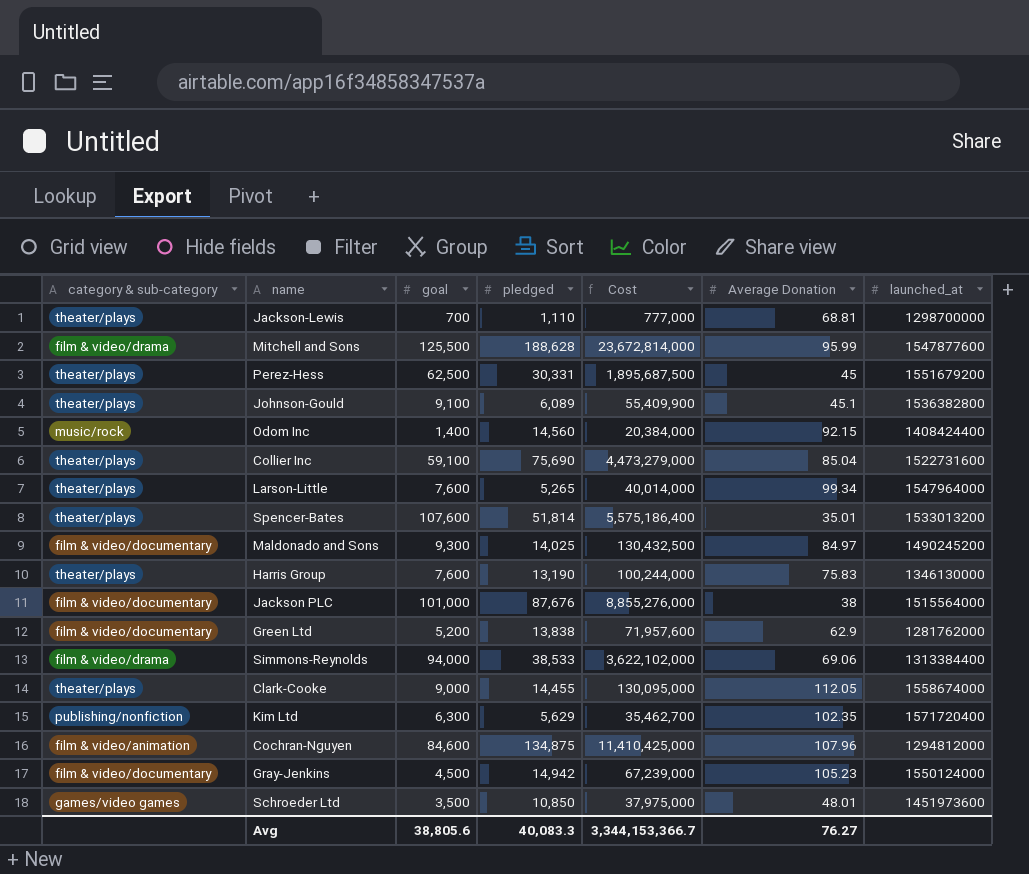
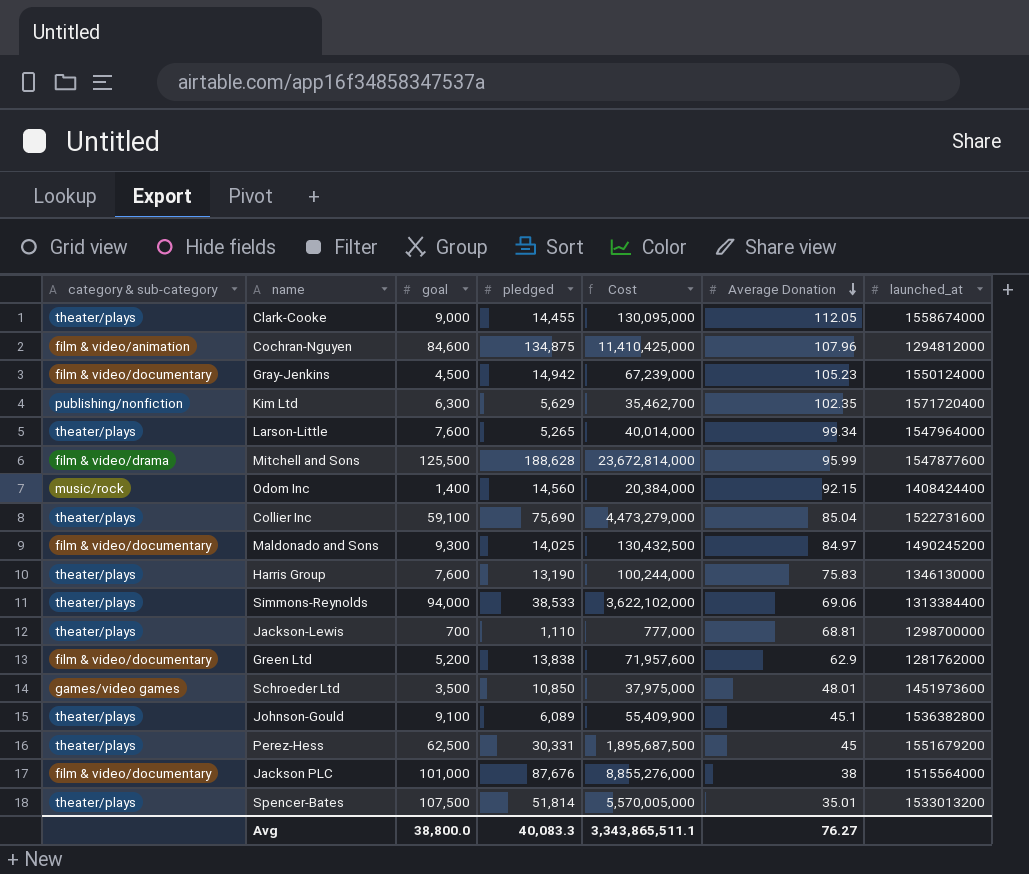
row order: none -> Average Donation descending
Simmons-Reynolds | category & sub-category: film & video/drama -> theater/plays
Spencer-Bates | goal: 107,600 -> 107,500
Spencer-Bates | Cost: 5,575,186,400 -> 5,570,005,000
Avg | goal: 38,805.6 -> 38,800.0
Avg | Cost: 3,344,153,366.7 -> 3,343,865,511.1

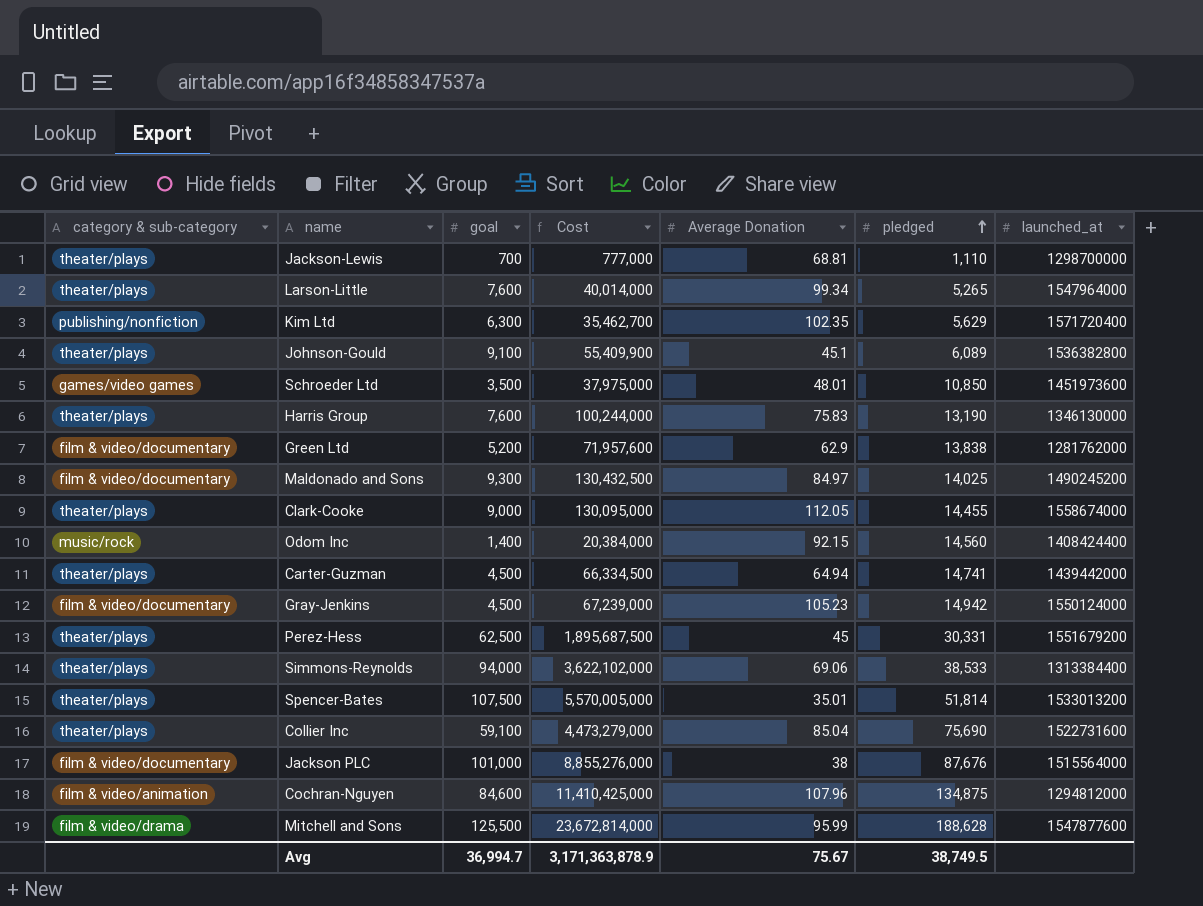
row order: Average Donation descending -> pledged ascending
column pledged | position: 4 -> 6
row Carter-Guzman: none -> theater/plays | 4,500 | 66,334,500 | 64.94 | 14,741 | 1439442000
Avg | goal: 38,800.0 -> 36,994.7
Avg | Cost: 3,343,865,511.1 -> 3,171,363,878.9
Avg | Average Donation: 76.27 -> 75.67
Avg | pledged: 40,083.3 -> 38,749.5

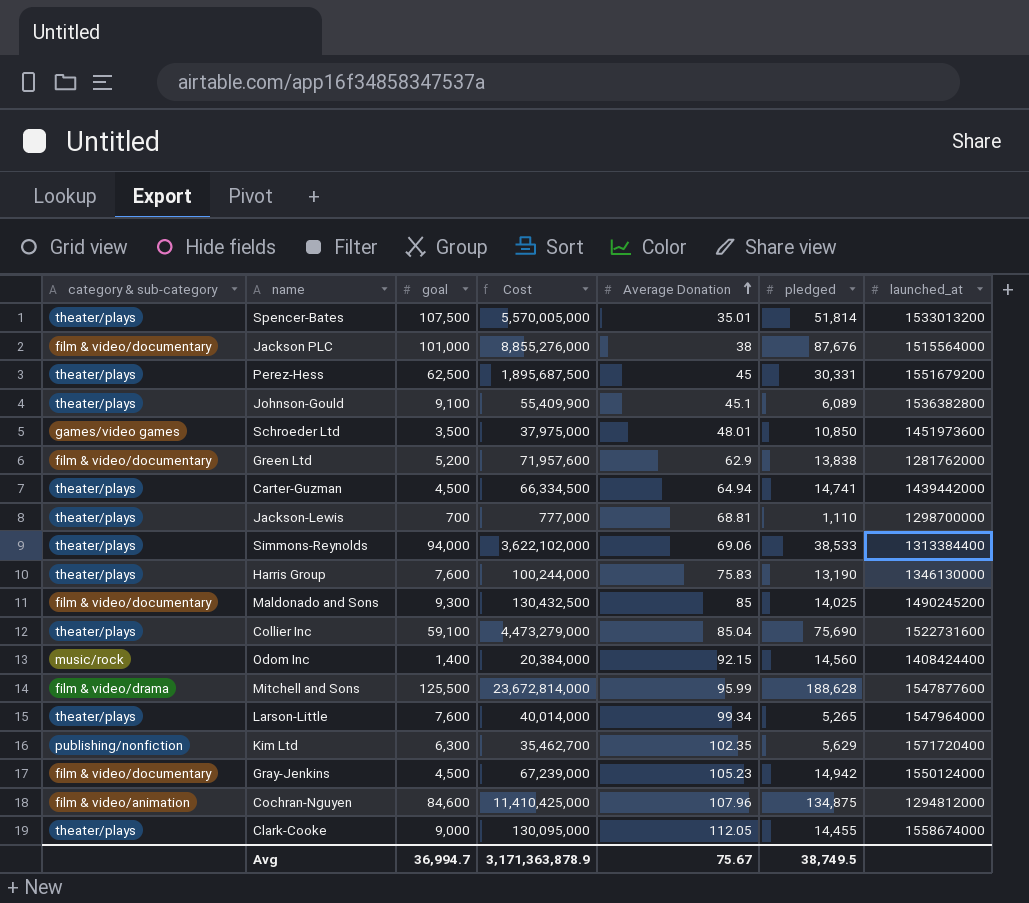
row order: pledged ascending -> Average Donation ascending
Maldonado and Sons | Average Donation: 84.97 -> 85

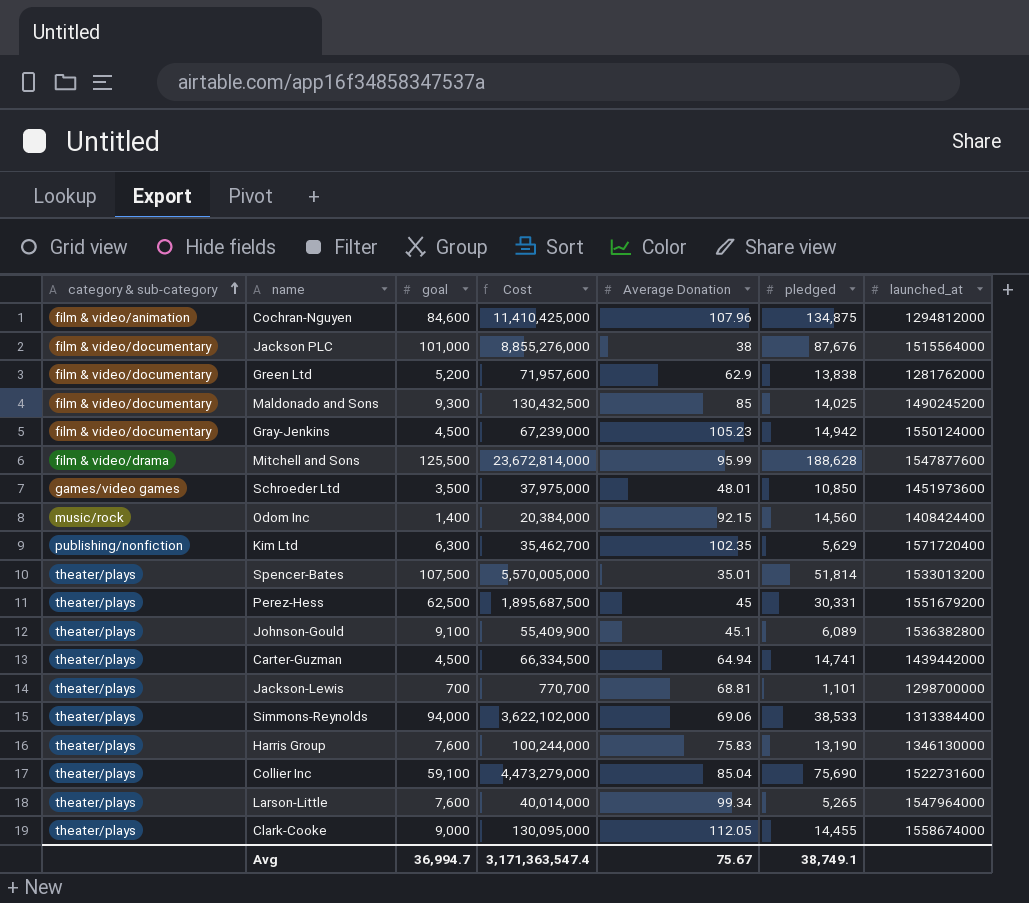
row order: Average Donation ascending -> category & sub-category ascending
Jackson-Lewis | Cost: 777,000 -> 770,700
Jackson-Lewis | pledged: 1,110 -> 1,101
Avg | Cost: 3,171,363,878.9 -> 3,171,363,547.4
Avg | pledged: 38,749.5 -> 38,749.1

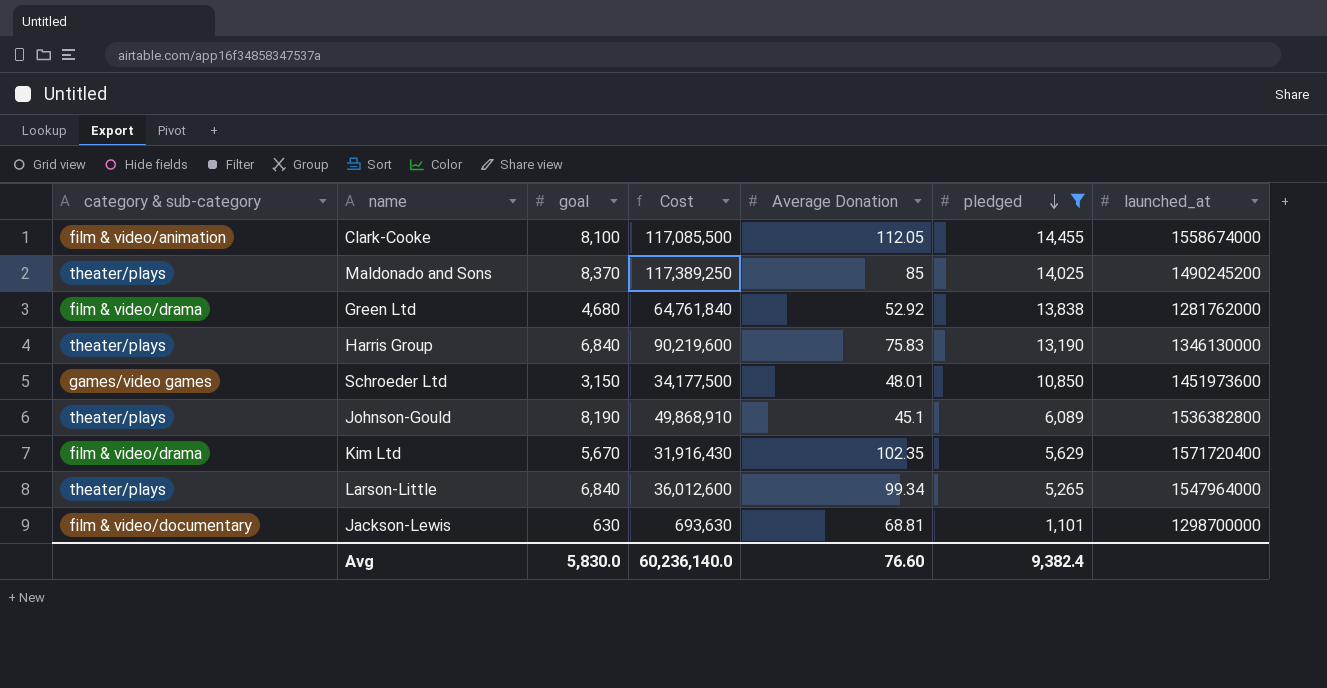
filter: none -> pledged <= 14,455
row order: category & sub-category ascending -> pledged descending
Clark-Cooke | category & sub-category: theater/plays -> film & video/animation
Clark-Cooke | goal: 9,000 -> 8,100
Clark-Cooke | Cost: 130,095,000 -> 117,085,500
Maldonado and Sons | category & sub-category: film & video/documentary -> theater/plays
Maldonado and Sons | goal: 9,300 -> 8,370
Maldonado and Sons | Cost: 130,432,500 -> 117,389,250
Green Ltd | category & sub-category: film & video/documentary -> film & video/drama
Green Ltd | goal: 5,200 -> 4,680
Green Ltd | Cost: 71,957,600 -> 64,761,840
Green Ltd | Average Donation: 62.9 -> 52.92
Harris Group | goal: 7,600 -> 6,840
Harris Group | Cost: 100,244,000 -> 90,219,600
Schroeder Ltd | goal: 3,500 -> 3,150
Schroeder Ltd | Cost: 37,975,000 -> 34,177,500
Johnson-Gould | goal: 9,100 -> 8,190
Johnson-Gould | Cost: 55,409,900 -> 49,868,910
Kim Ltd | category & sub-category: publishing/nonfiction -> film & video/drama
Kim Ltd | goal: 6,300 -> 5,670
Kim Ltd | Cost: 35,462,700 -> 31,916,430
Larson-Little | goal: 7,600 -> 6,840
Larson-Little | Cost: 40,014,000 -> 36,012,600
Jackson-Lewis | category & sub-category: theater/plays -> film & video/documentary
Jackson-Lewis | goal: 700 -> 630
Jackson-Lewis | Cost: 770,700 -> 693,630
Avg | goal: 36,994.7 -> 5,830.0
Avg | Cost: 3,171,363,547.4 -> 60,236,140.0
Avg | Average Donation: 75.67 -> 76.60
Avg | pledged: 38,749.1 -> 9,382.4

